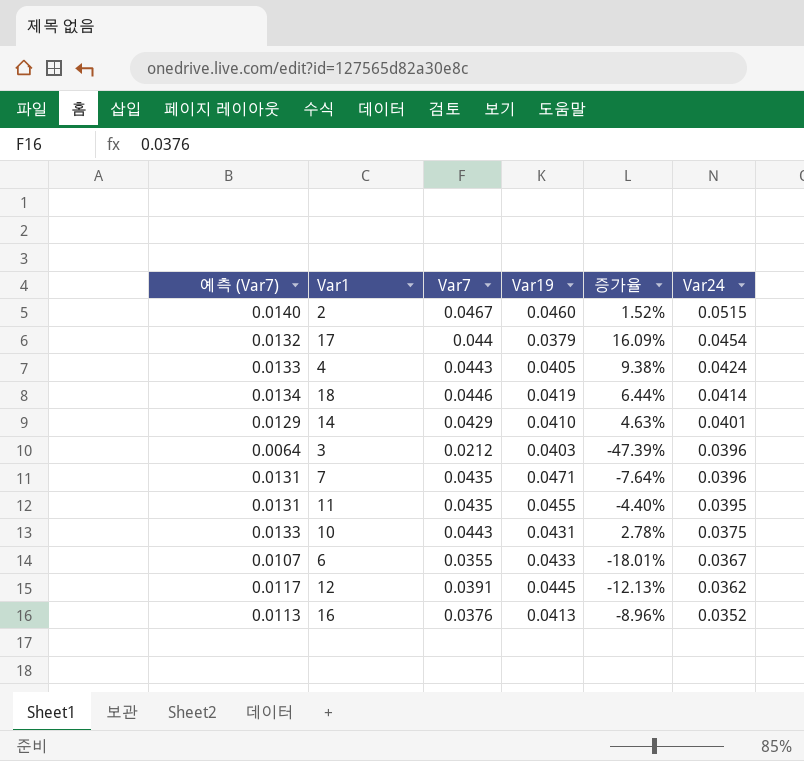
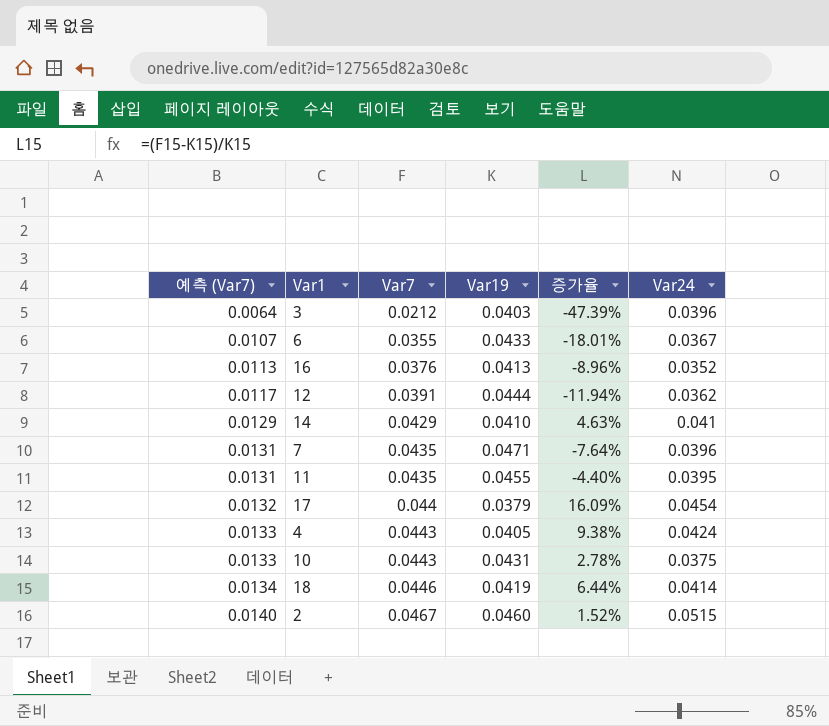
row order: Var24 descending -> 예측 (Var7) ascending
12 | Var19: 0.0445 -> 0.0444
12 | 증가율: -12.13% -> -11.94%
14 | Var24: 0.0401 -> 0.041

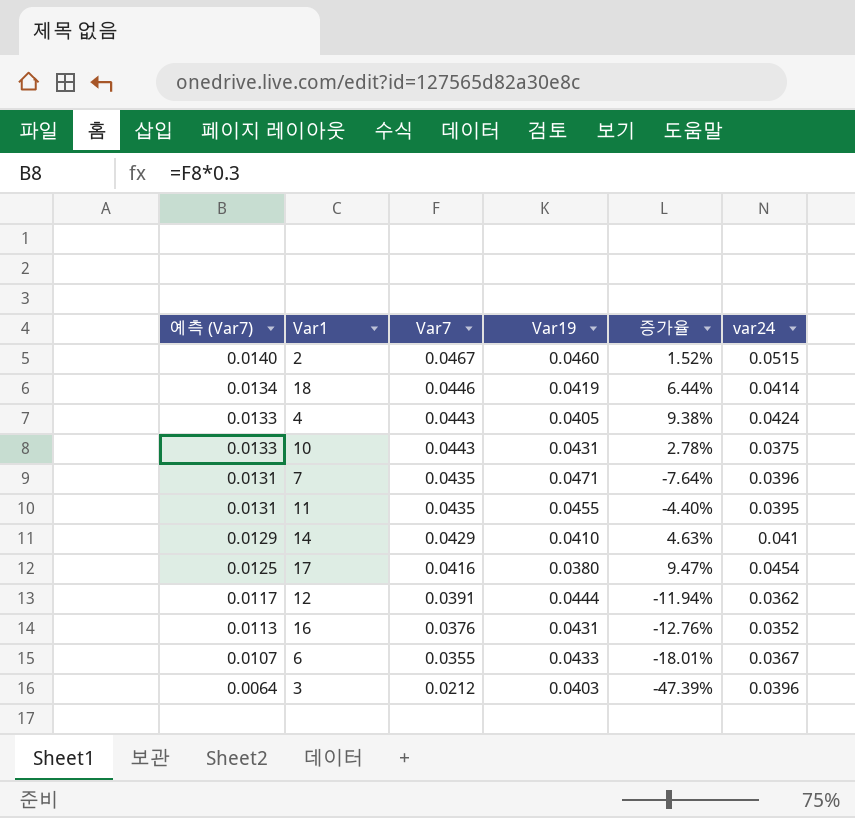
row order: 예측 (Var7) ascending -> 예측 (Var7) descending
column name: Var24 -> var24
17 | 예측 (Var7): 0.0132 -> 0.0125
17 | Var7: 0.044 -> 0.0416
17 | Var19: 0.0379 -> 0.0380
17 | 증가율: 16.09% -> 9.47%
16 | Var19: 0.0413 -> 0.0431
16 | 증가율: -8.96% -> -12.76%

